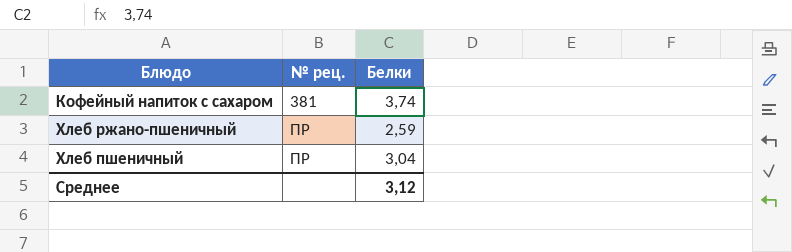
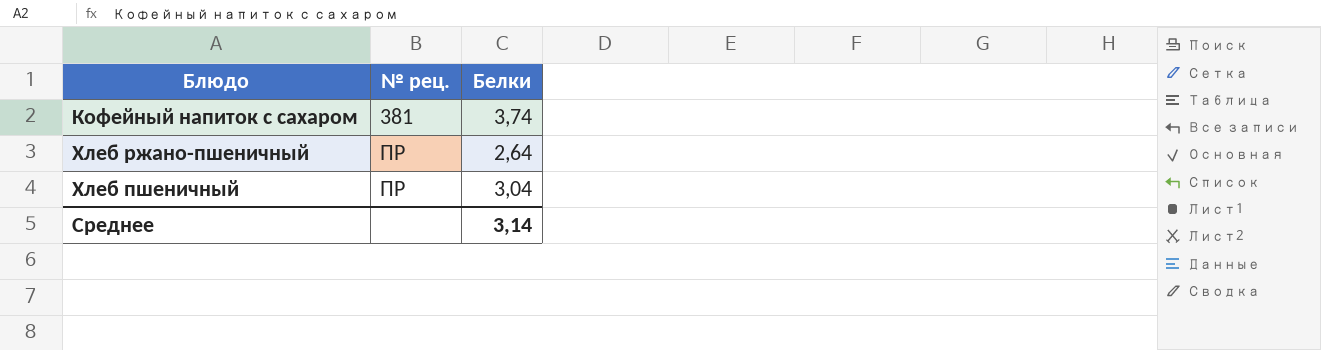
Хлеб ржано-пшеничный | Белки: 2,59 -> 2,64
Среднее | Белки: 3,12 -> 3,14

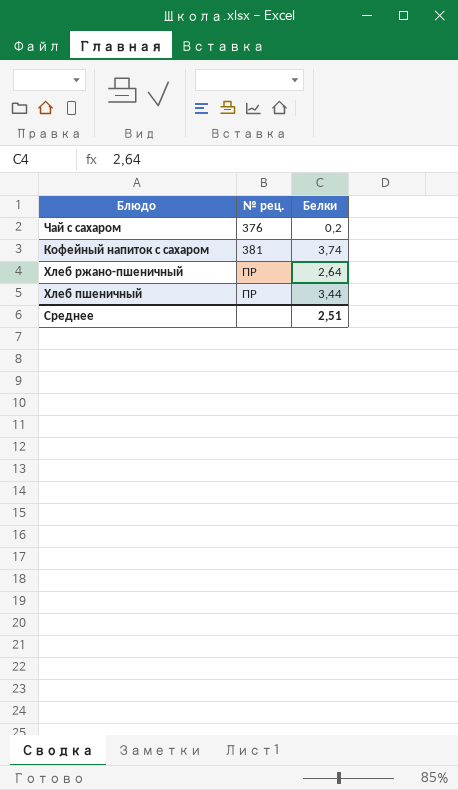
row Чай с сахаром: none -> 376 | 0,2
Хлеб пшеничный | Белки: 3,04 -> 3,44
Среднее | Белки: 3,14 -> 2,51

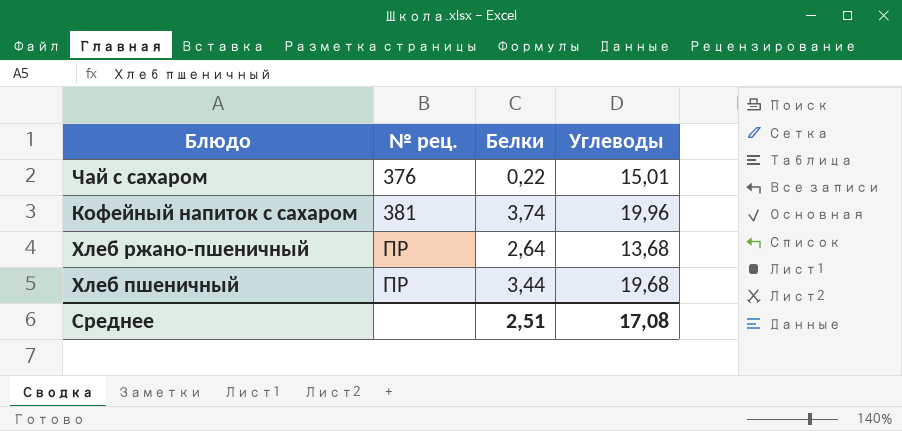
column Углеводы | position: none -> 4
Чай с сахаром | Белки: 0,2 -> 0,22

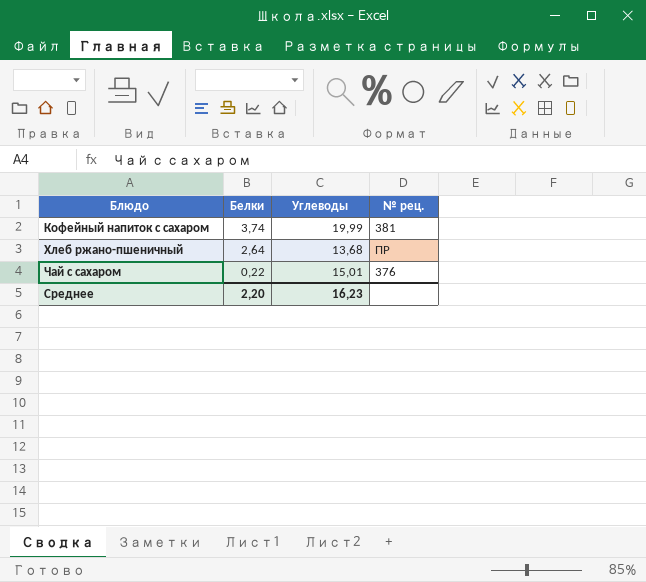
row order: № рец. ascending -> Блюдо ascending
column № рец. | position: 2 -> 4
row Хлеб пшеничный: ПР | 3,44 | 19,68 -> none
Кофейный напиток с сахаром | Углеводы: 19,96 -> 19,99
Среднее | Белки: 2,51 -> 2,20
Среднее | Углеводы: 17,08 -> 16,23

